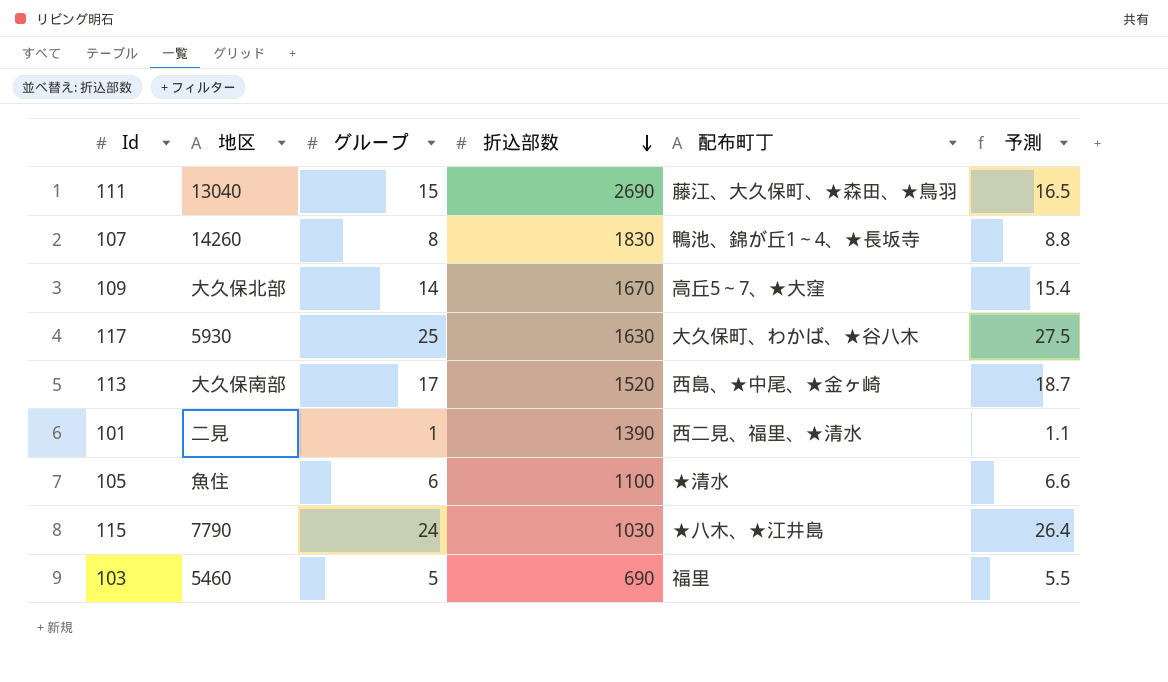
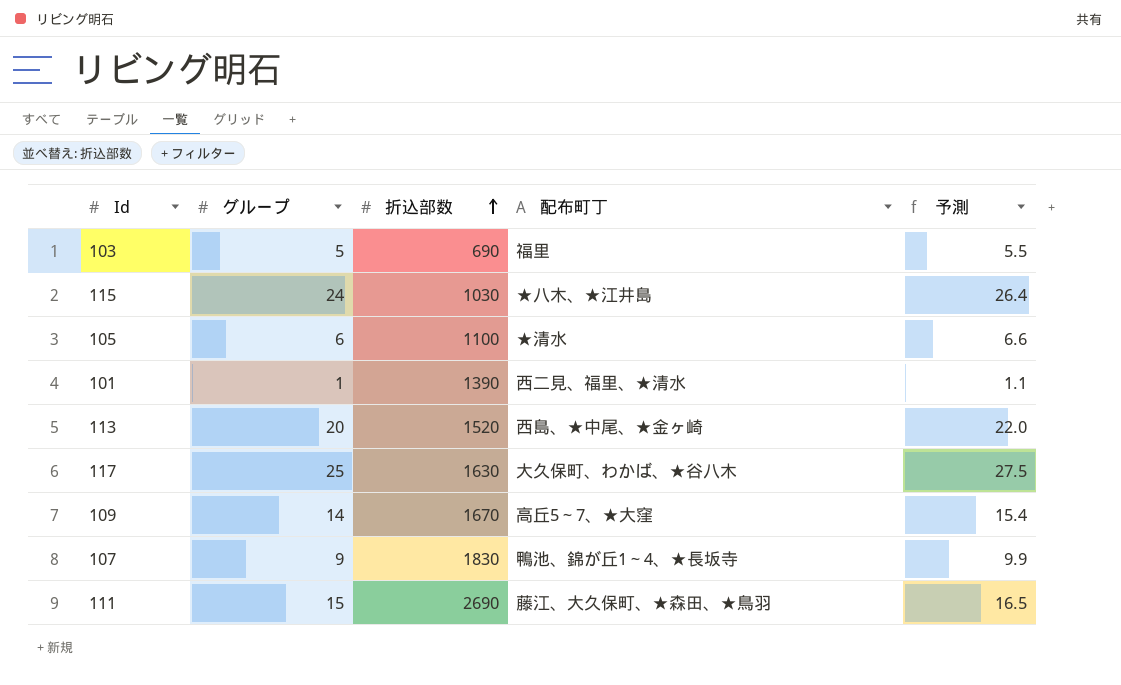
row order: 折込部数 descending -> 折込部数 ascending
column 地区 | position: 2 -> none
113 | グループ: 17 -> 20
113 | 予測: 18.7 -> 22.0
107 | グループ: 8 -> 9
107 | 予測: 8.8 -> 9.9

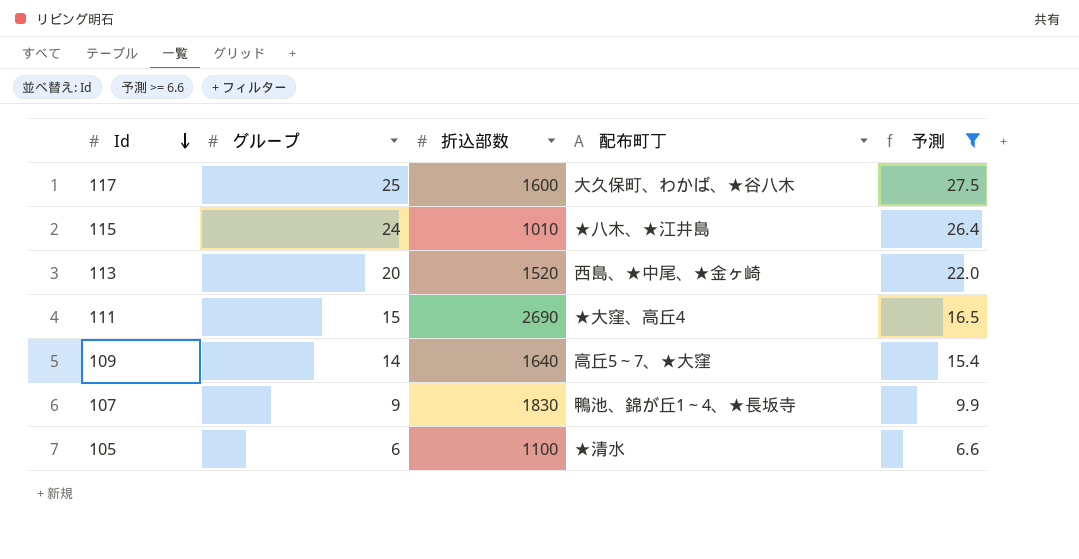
filter: none -> 予測 >= 6.6
row order: 折込部数 ascending -> Id descending
117 | 折込部数: 1630 -> 1600
115 | 折込部数: 1030 -> 1010
111 | 配布町丁: 藤江、大久保町、★森田、★鳥羽 -> ★大窪、高丘4
109 | 折込部数: 1670 -> 1640

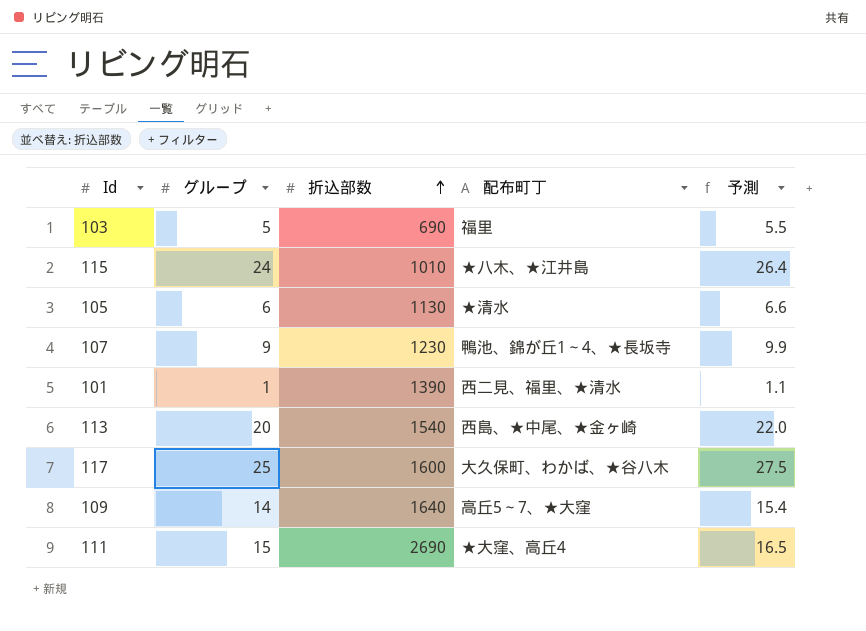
filter: 予測 >= 6.6 -> none
row order: Id descending -> 折込部数 ascending
105 | 折込部数: 1100 -> 1130
107 | 折込部数: 1830 -> 1230
113 | 折込部数: 1520 -> 1540

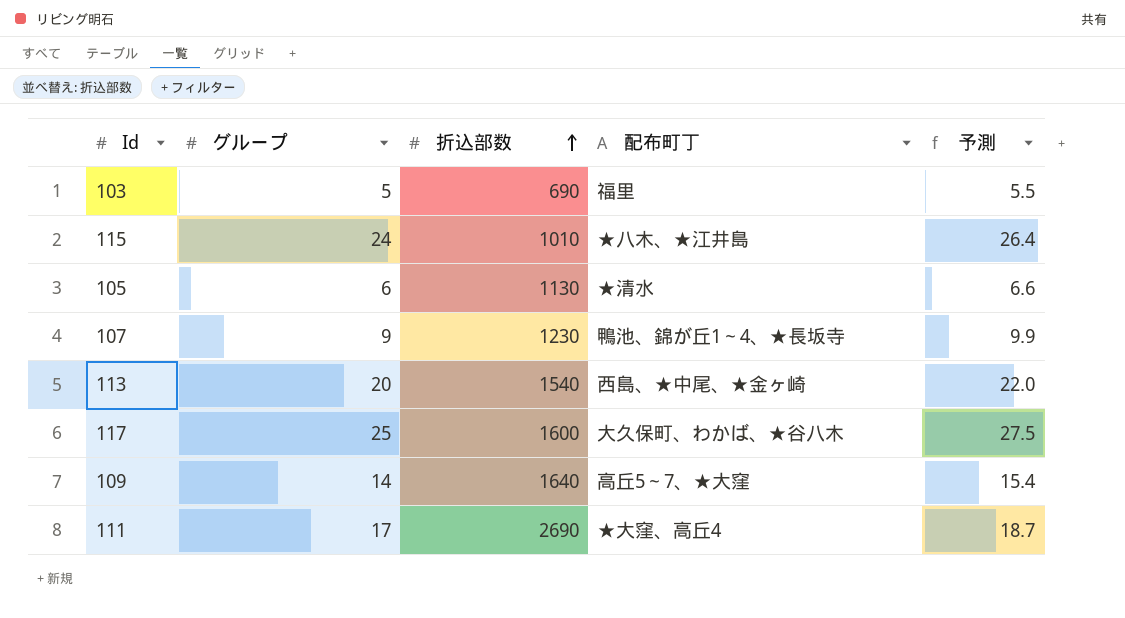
row 101: 1 | 1390 | 西二見、福里、★清水 | 1.1 -> none
111 | グループ: 15 -> 17
111 | 予測: 16.5 -> 18.7

